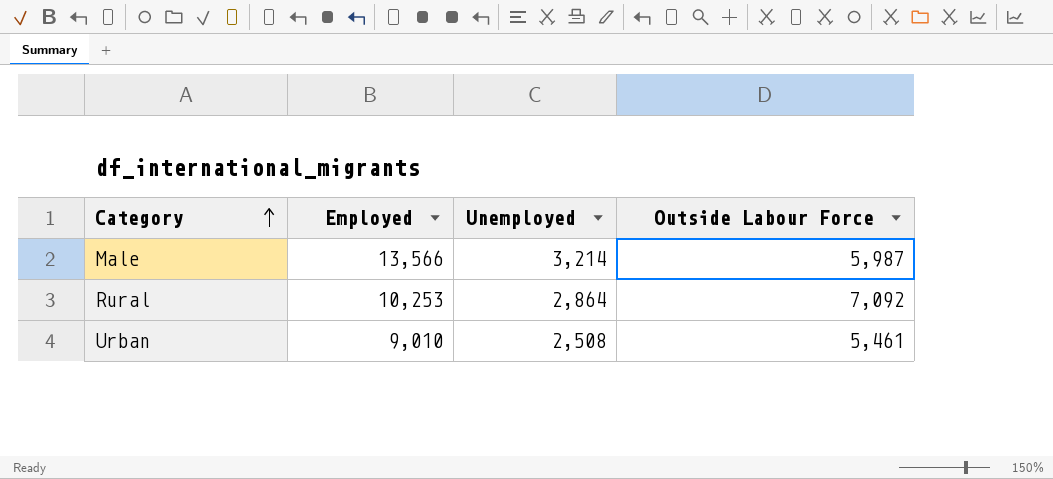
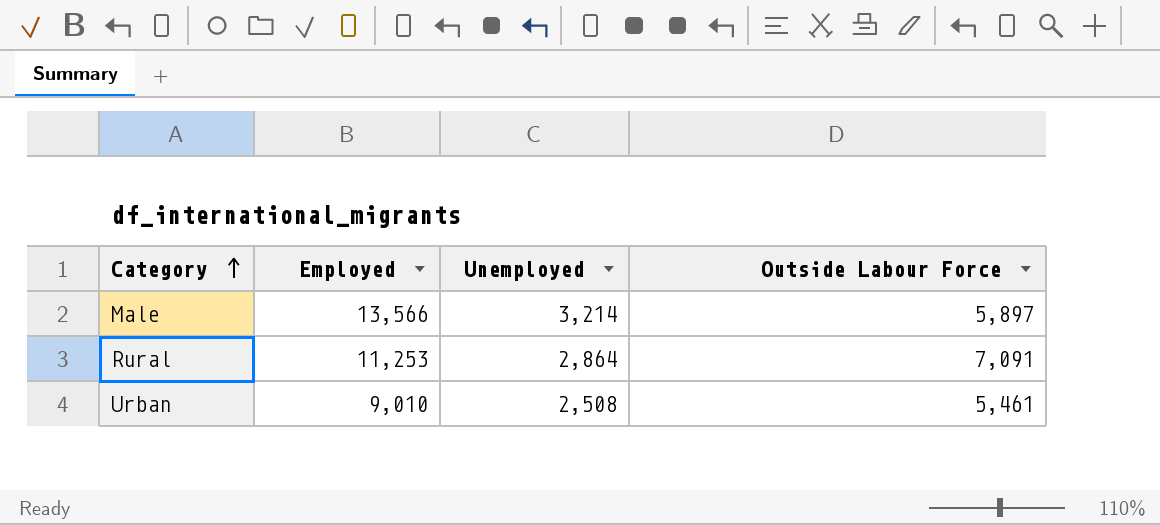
Male | Outside Labour Force: 5,987 -> 5,897
Rural | Employed: 10,253 -> 11,253
Rural | Outside Labour Force: 7,092 -> 7,091

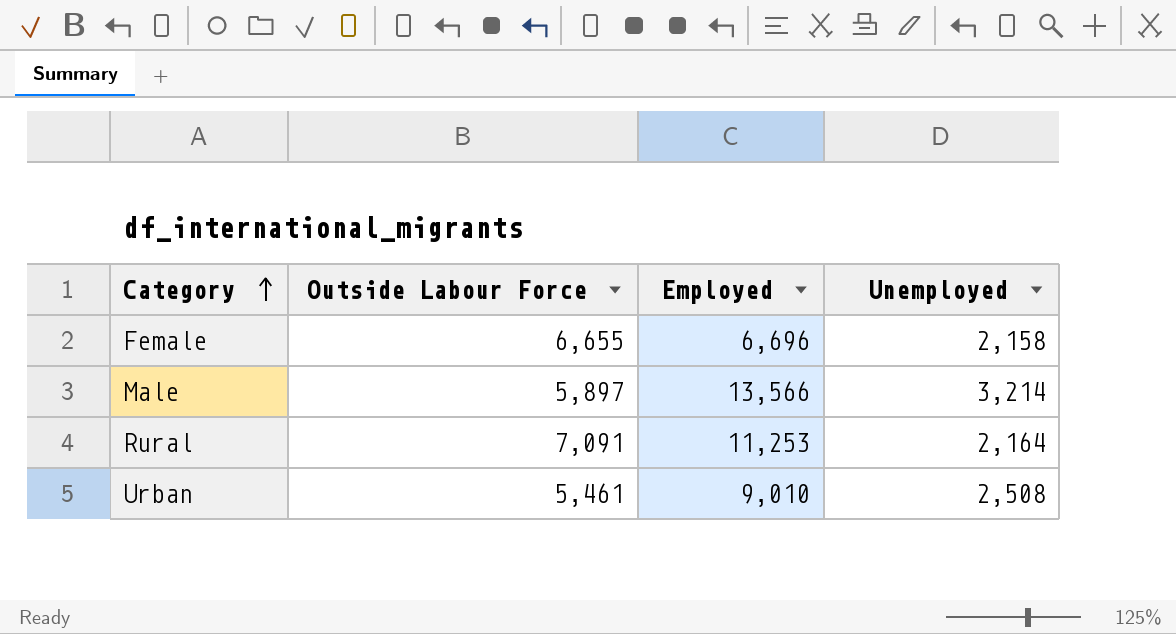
column Outside Labour Force | position: 4 -> 2
row Female: none -> 6,655 | 6,696 | 2,158
Rural | Unemployed: 2,864 -> 2,164

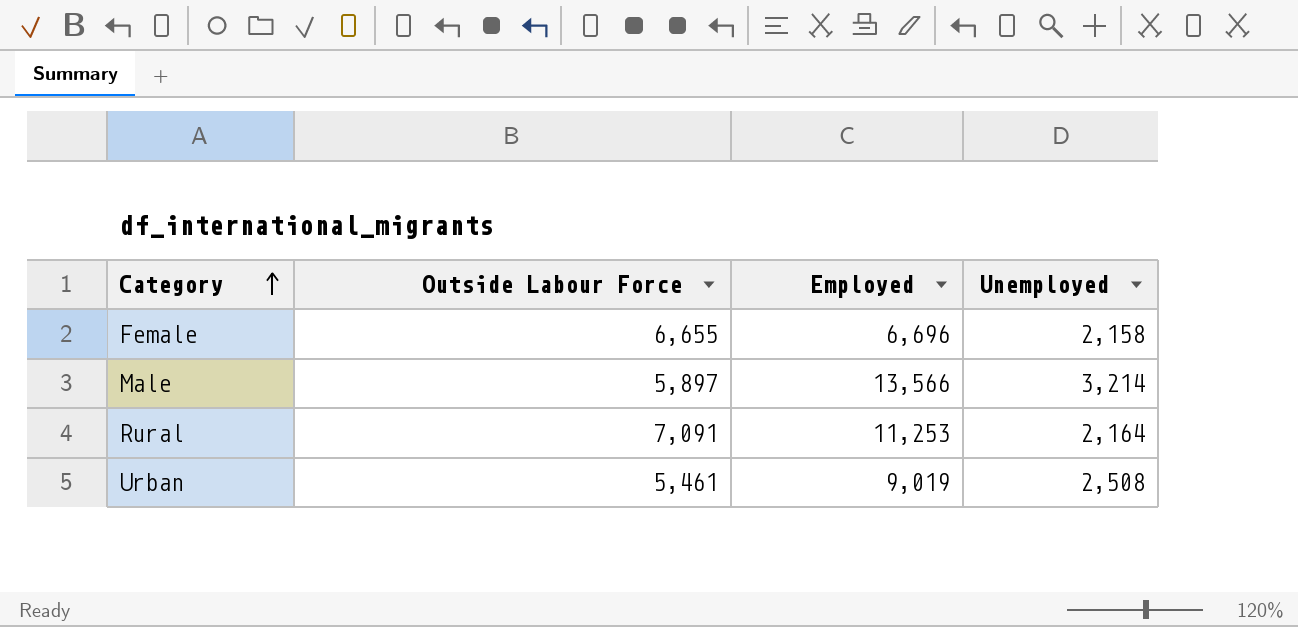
Urban | Employed: 9,010 -> 9,019

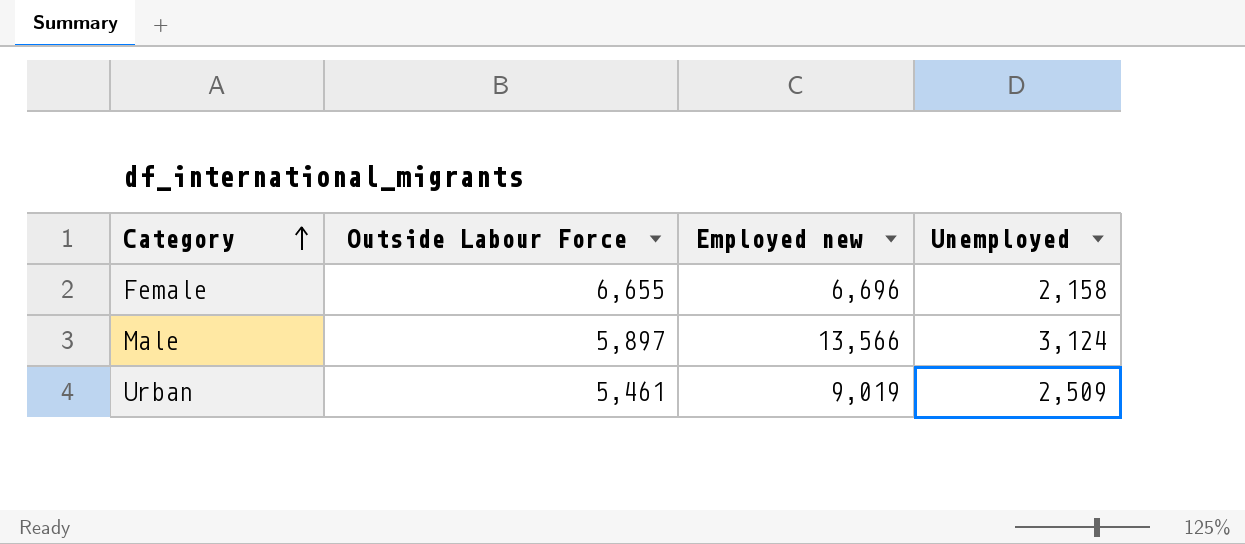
column name: Employed -> Employed new
row Rural: 7,091 | 11,253 | 2,164 -> none
Male | Unemployed: 3,214 -> 3,124
Urban | Unemployed: 2,508 -> 2,509

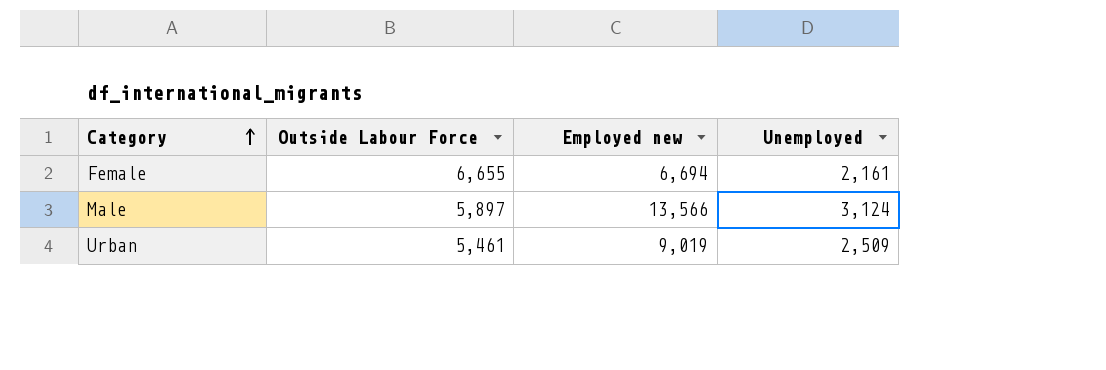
Female | Employed new: 6,696 -> 6,694
Female | Unemployed: 2,158 -> 2,161

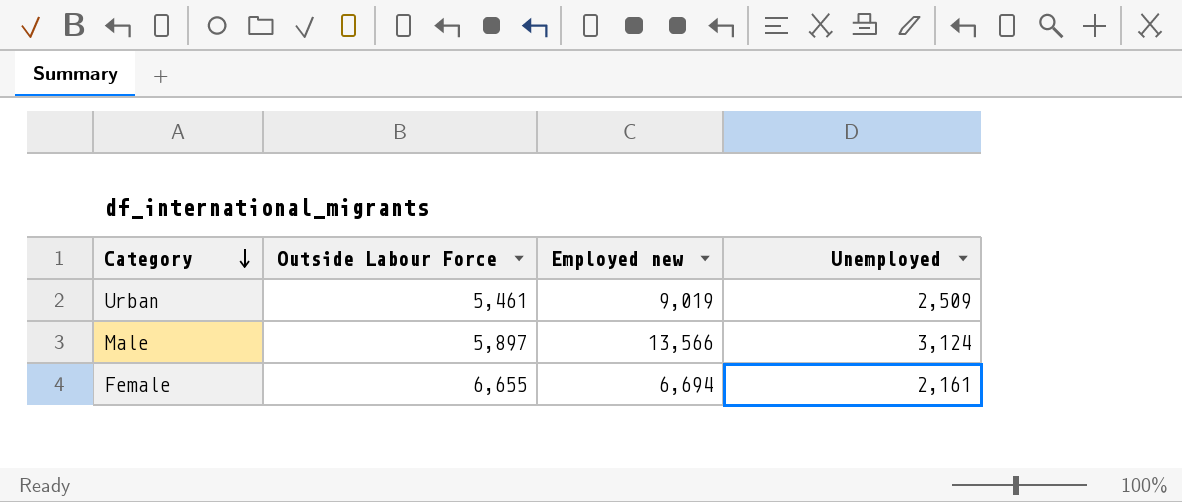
row order: Category ascending -> Category descending

